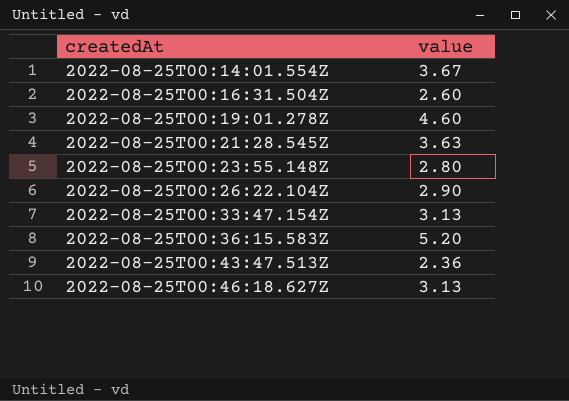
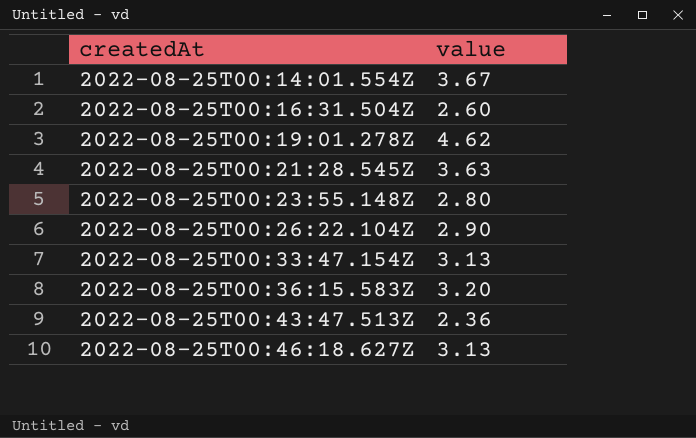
2022-08-25T00:19:01.278Z | value: 4.60 -> 4.62
2022-08-25T00:36:15.583Z | value: 5.20 -> 3.20

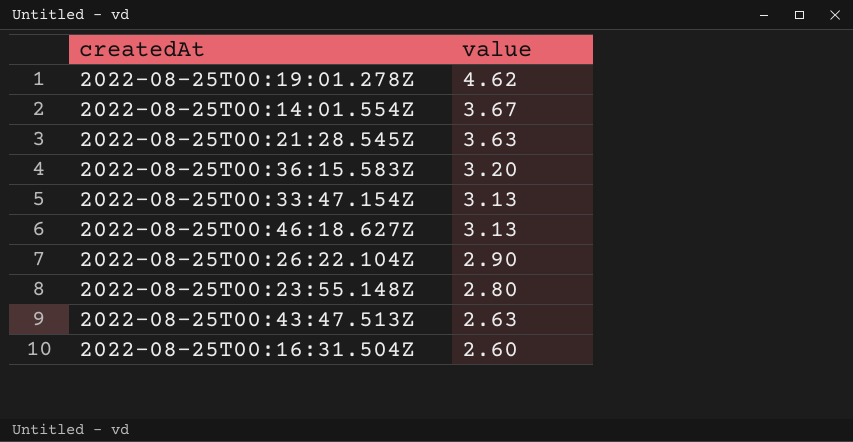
row order: createdAt ascending -> value descending
2022-08-25T00:43:47.513Z | value: 2.36 -> 2.63

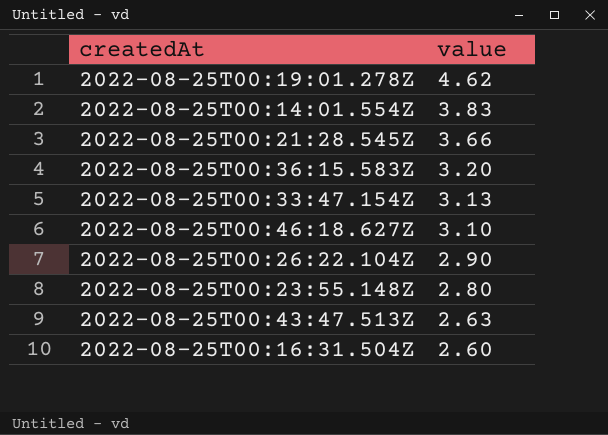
2022-08-25T00:14:01.554Z | value: 3.67 -> 3.83
2022-08-25T00:21:28.545Z | value: 3.63 -> 3.66
2022-08-25T00:46:18.627Z | value: 3.13 -> 3.10

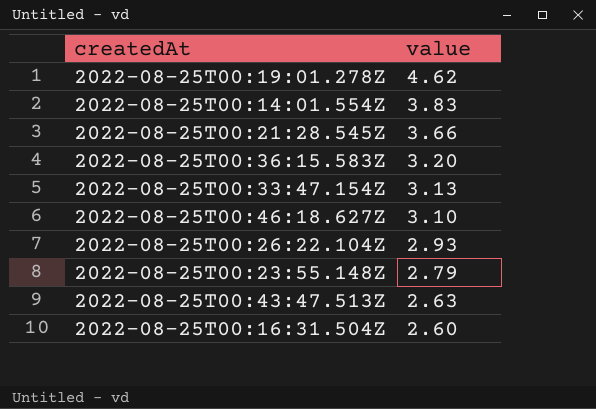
2022-08-25T00:26:22.104Z | value: 2.90 -> 2.93
2022-08-25T00:23:55.148Z | value: 2.80 -> 2.79

